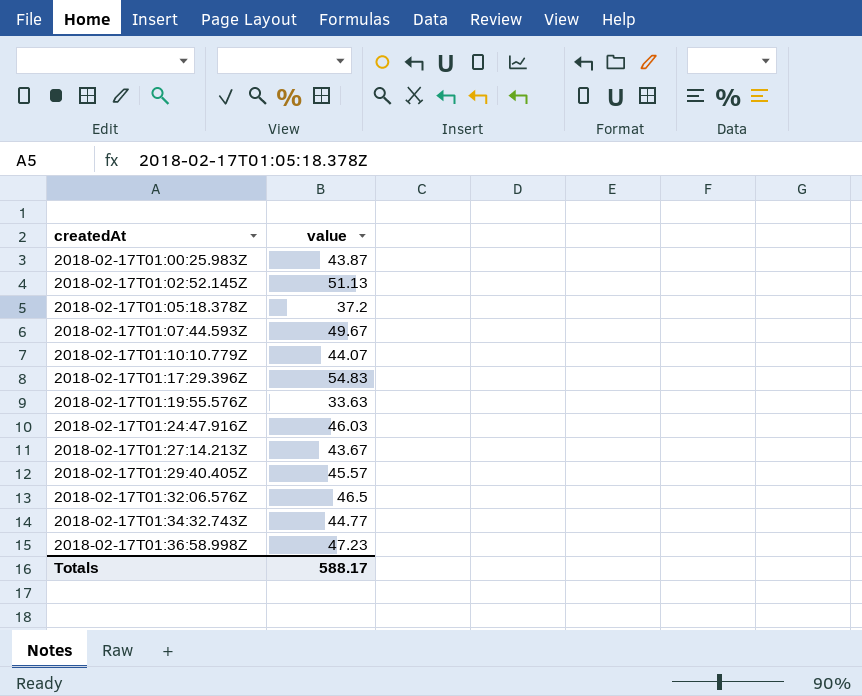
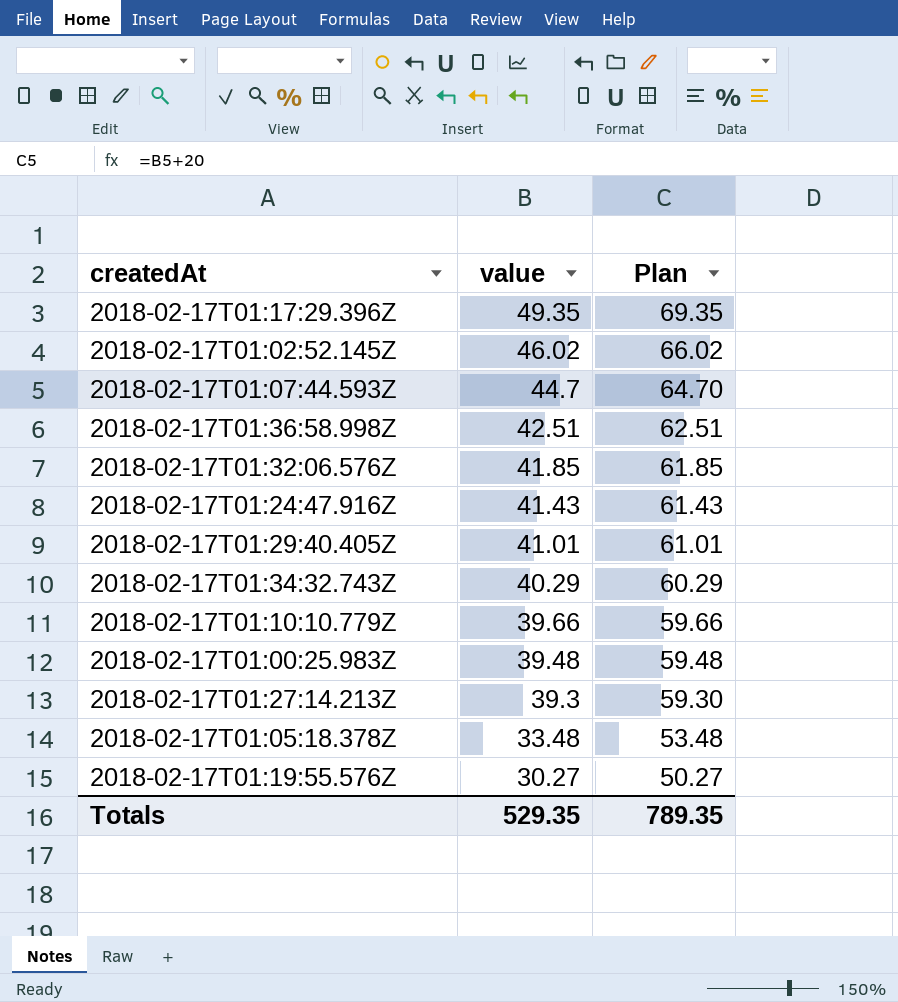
row order: createdAt ascending -> value descending
column Plan | formula: none -> [value] + 20
2018-02-17T01:17:29.396Z | value: 54.83 -> 49.35
2018-02-17T01:02:52.145Z | value: 51.13 -> 46.02
2018-02-17T01:07:44.593Z | value: 49.67 -> 44.7
2018-02-17T01:36:58.998Z | value: 47.23 -> 42.51
2018-02-17T01:32:06.576Z | value: 46.5 -> 41.85
2018-02-17T01:24:47.916Z | value: 46.03 -> 41.43
2018-02-17T01:29:40.405Z | value: 45.57 -> 41.01
2018-02-17T01:34:32.743Z | value: 44.77 -> 40.29
2018-02-17T01:10:10.779Z | value: 44.07 -> 39.66
2018-02-17T01:00:25.983Z | value: 43.87 -> 39.48
2018-02-17T01:27:14.213Z | value: 43.67 -> 39.3
2018-02-17T01:05:18.378Z | value: 37.2 -> 33.48
2018-02-17T01:19:55.576Z | value: 33.63 -> 30.27
Totals | value: 588.17 -> 529.35

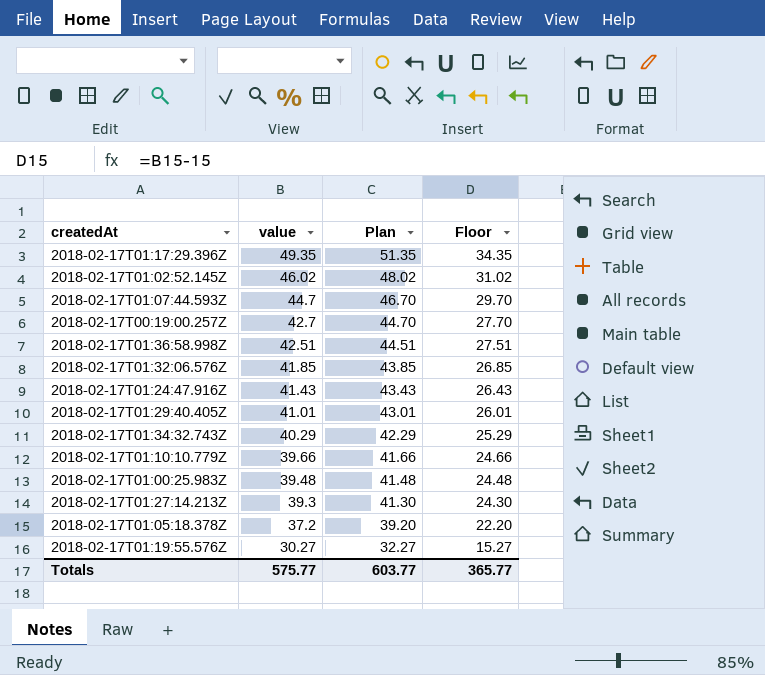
column Plan | formula: [value] + 20 -> [value] + 2
column Floor | formula: none -> [value] - 15
row 2018-02-17T00:19:00.257Z: none -> 42.7 | 44.70 | 27.70
2018-02-17T01:05:18.378Z | value: 33.48 -> 37.2
Totals | value: 529.35 -> 575.77
Totals | Plan: 789.35 -> 603.77

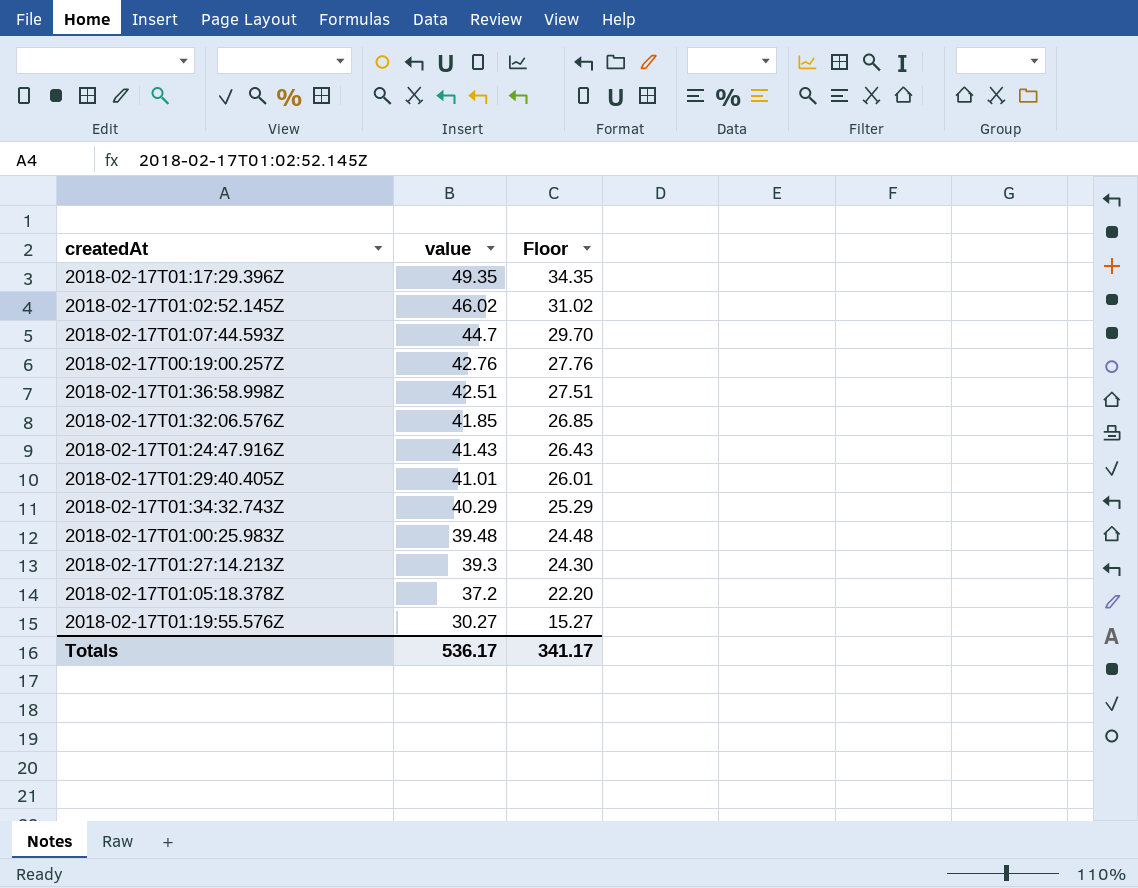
column Plan | formula: [value] + 2 -> none
row 2018-02-17T01:10:10.779Z: 39.66 | 41.66 | 24.66 -> none
2018-02-17T00:19:00.257Z | value: 42.7 -> 42.76
2018-02-17T00:19:00.257Z | Floor: 27.70 -> 27.76
Totals | value: 575.77 -> 536.17
Totals | Floor: 365.77 -> 341.17

